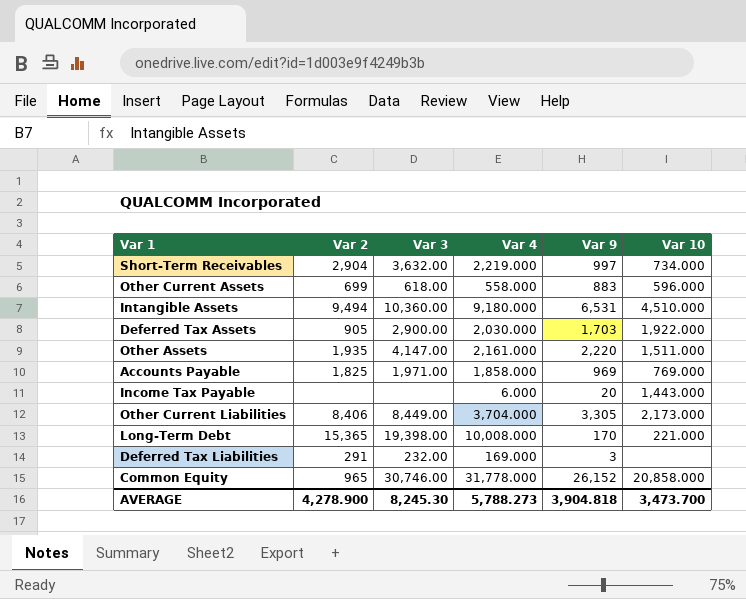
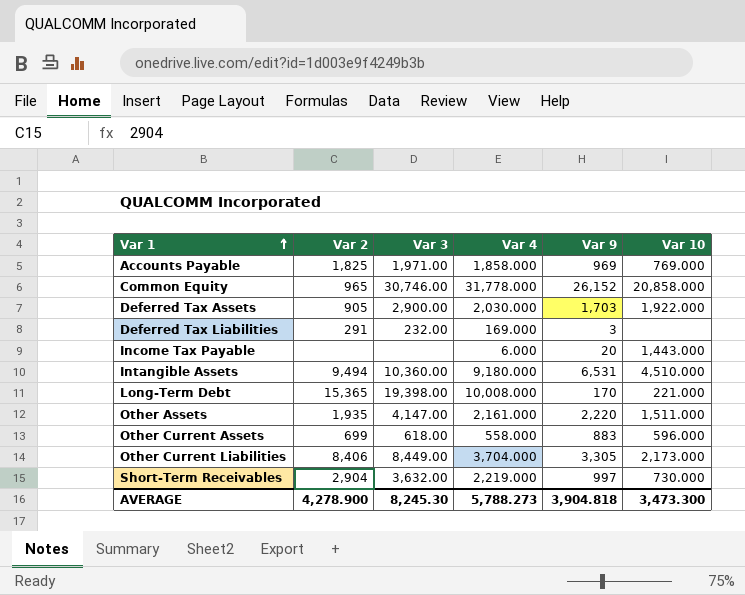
row order: none -> Var 1 ascending
Short-Term Receivables | Var 10: 734.000 -> 730.000
AVERAGE | Var 10: 3,473.700 -> 3,473.300

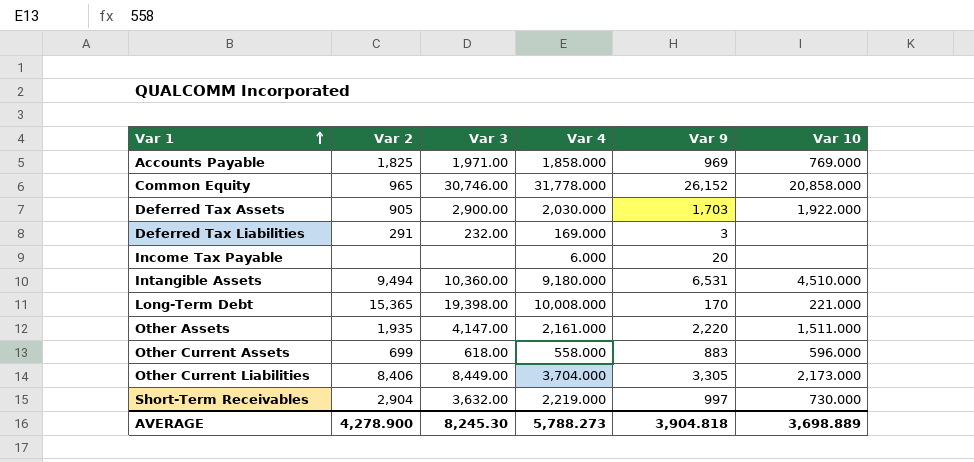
Income Tax Payable | Var 10: 1,443.000 -> none
AVERAGE | Var 10: 3,473.300 -> 3,698.889

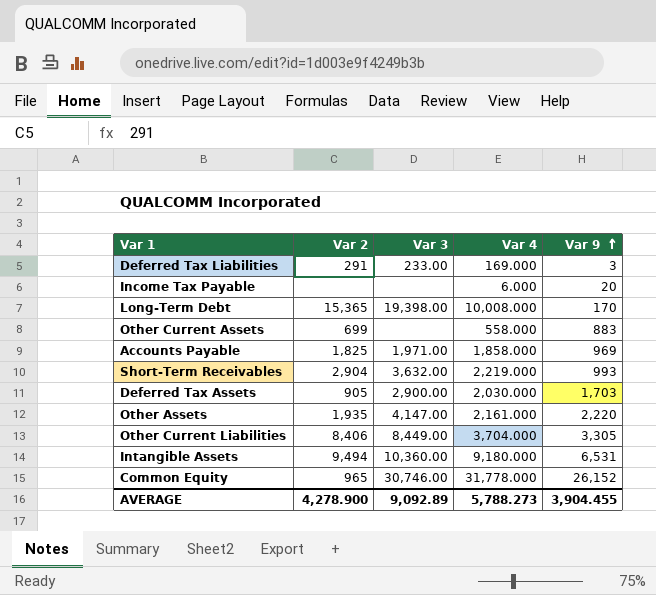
row order: Var 1 ascending -> Var 9 ascending
column Var 10 | position: 6 -> none
Deferred Tax Liabilities | Var 3: 232.00 -> 233.00
Other Current Assets | Var 3: 618.00 -> none
Short-Term Receivables | Var 9: 997 -> 993
AVERAGE | Var 3: 8,245.30 -> 9,092.89
AVERAGE | Var 9: 3,904.818 -> 3,904.455

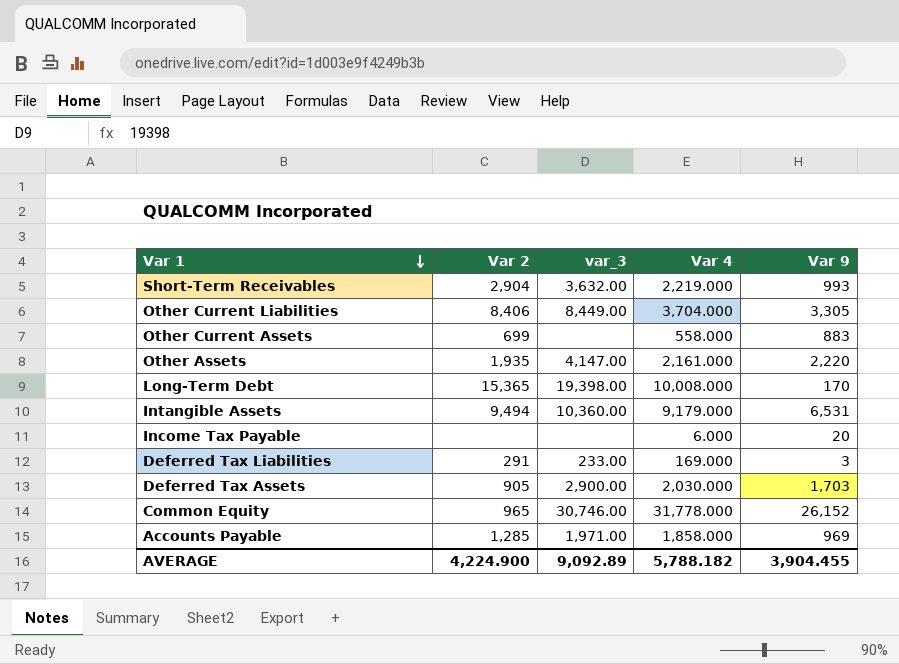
row order: Var 9 ascending -> Var 1 descending
column name: Var 3 -> var_3
Intangible Assets | Var 4: 9,180.000 -> 9,179.000
Accounts Payable | Var 2: 1,825 -> 1,285
AVERAGE | Var 2: 4,278.900 -> 4,224.900
AVERAGE | Var 4: 5,788.273 -> 5,788.182

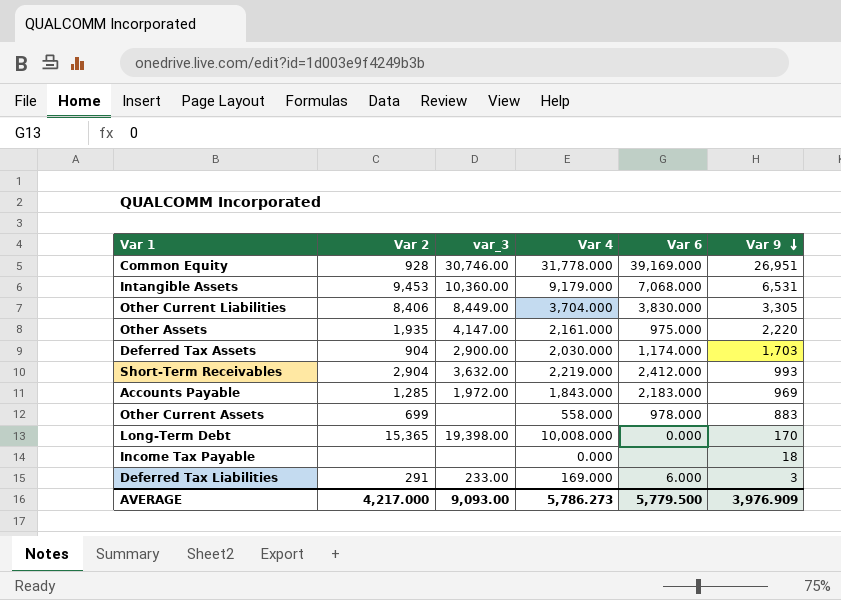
row order: Var 1 descending -> Var 9 descending
column Var 6 | position: none -> 5
Common Equity | Var 2: 965 -> 928
Common Equity | Var 9: 26,152 -> 26,951
Intangible Assets | Var 2: 9,494 -> 9,453
Deferred Tax Assets | Var 2: 905 -> 904
Accounts Payable | var_3: 1,971.00 -> 1,972.00
Accounts Payable | Var 4: 1,858.000 -> 1,843.000
Income Tax Payable | Var 4: 6.000 -> 0.000
Income Tax Payable | Var 9: 20 -> 18
AVERAGE | Var 2: 4,224.900 -> 4,217.000
AVERAGE | var_3: 9,092.89 -> 9,093.00
AVERAGE | Var 4: 5,788.182 -> 5,786.273
AVERAGE | Var 9: 3,904.455 -> 3,976.909

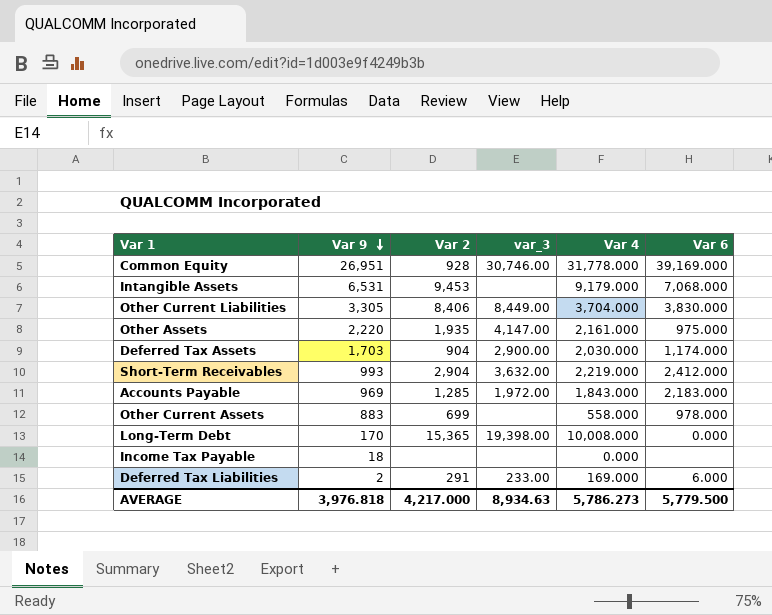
column Var 9 | position: 6 -> 2
Intangible Assets | var_3: 10,360.00 -> none
Deferred Tax Liabilities | Var 9: 3 -> 2
AVERAGE | Var 9: 3,976.909 -> 3,976.818
AVERAGE | var_3: 9,093.00 -> 8,934.63

